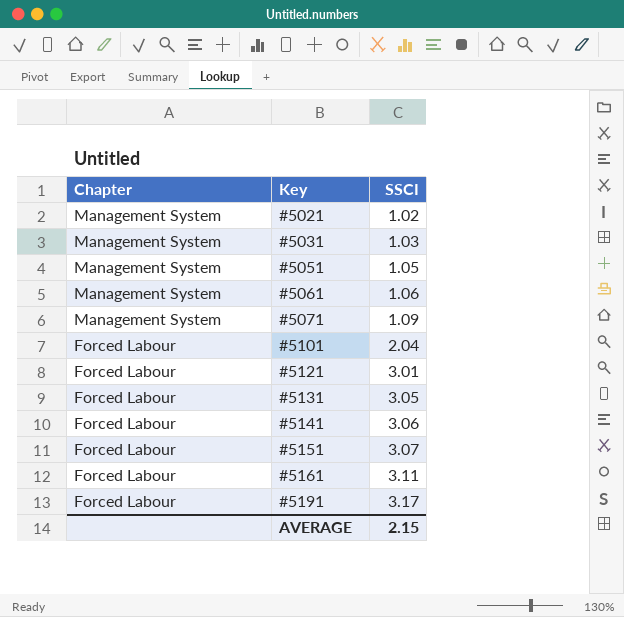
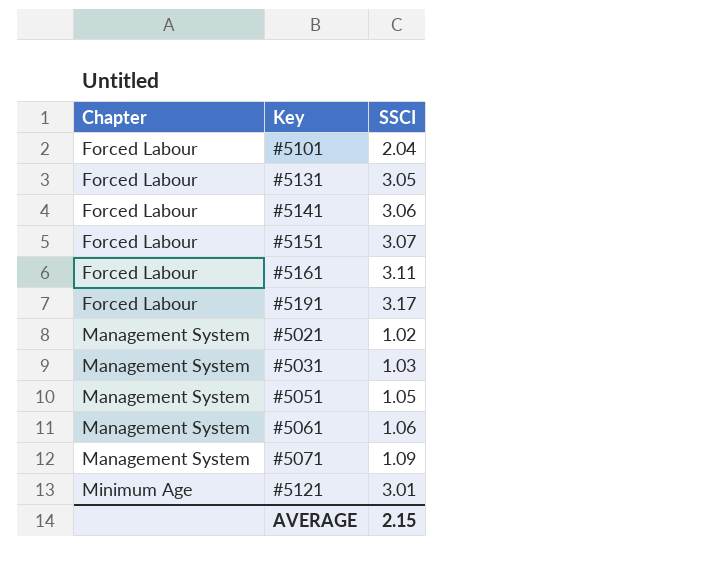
row order: Chapter descending -> Chapter ascending
#5121 | Chapter: Forced Labour -> Minimum Age

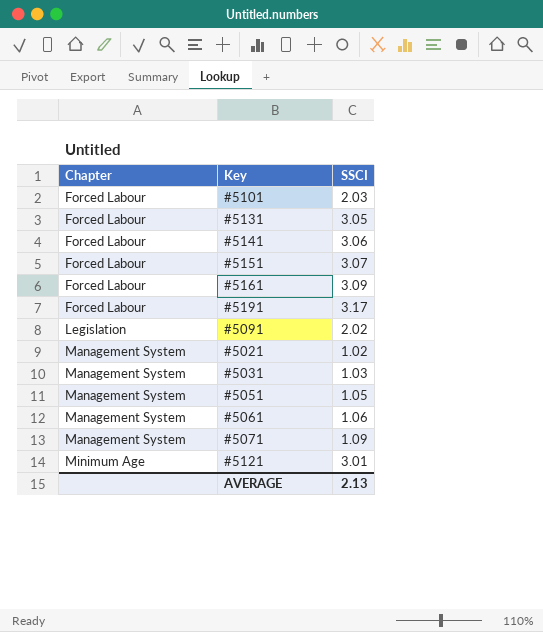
#5101 | SSCI: 2.04 -> 2.03
#5161 | SSCI: 3.11 -> 3.09
row #5091: none -> Legislation | 2.02
AVERAGE | SSCI: 2.15 -> 2.13

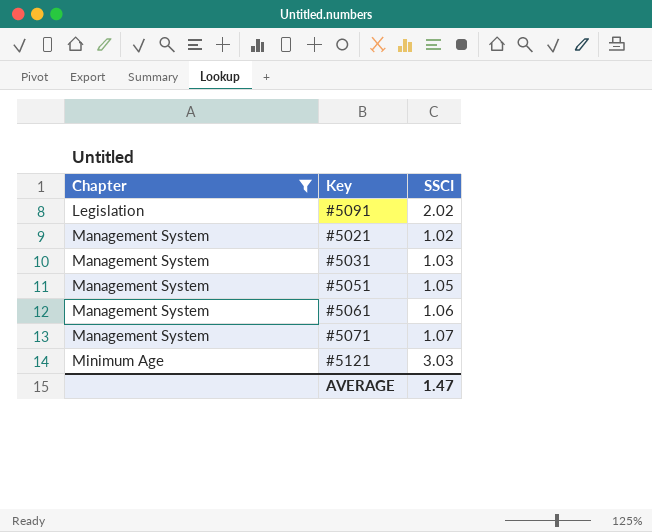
filter: none -> Chapter != Forced Labour
#5071 | SSCI: 1.09 -> 1.07
#5121 | SSCI: 3.01 -> 3.03
AVERAGE | SSCI: 2.13 -> 1.47

